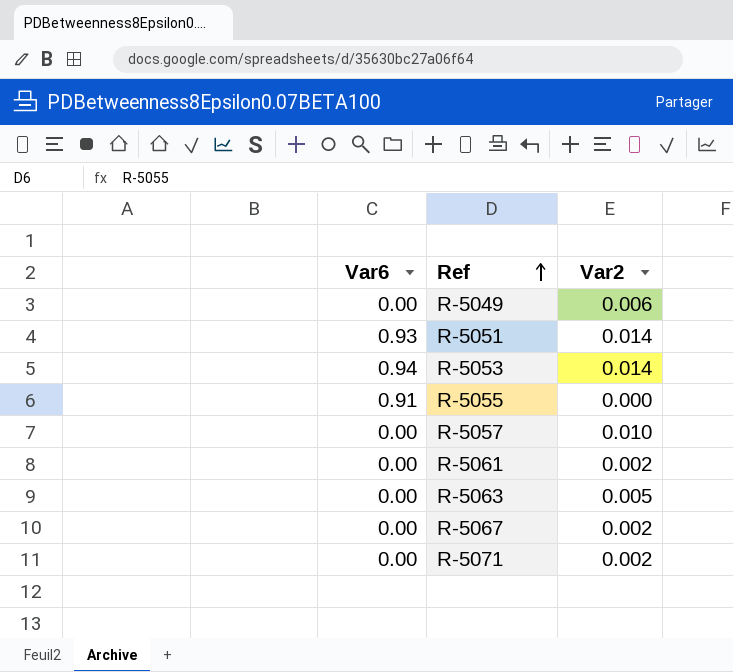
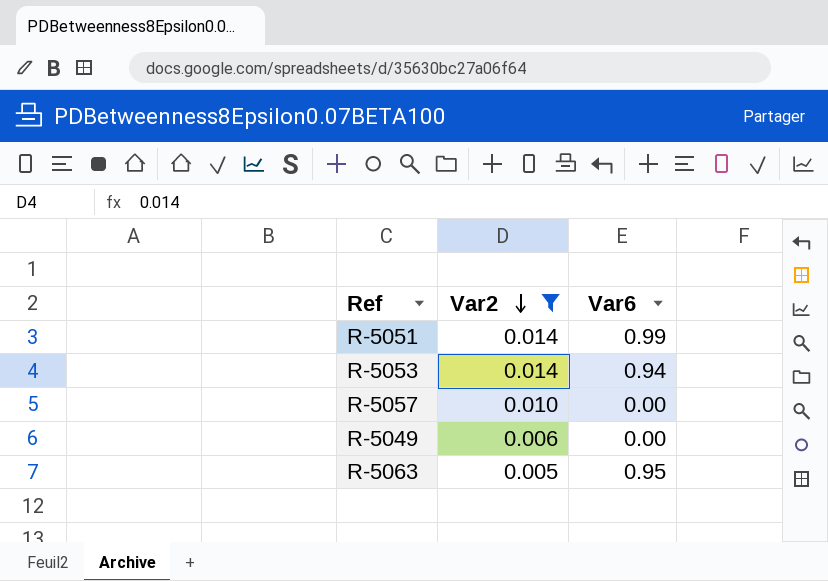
filter: none -> Var2 >= 0.005
row order: Ref ascending -> Var2 descending
column Var6 | position: 1 -> 3
R-5051 | Var6: 0.93 -> 0.99
R-5063 | Var6: 0.00 -> 0.95

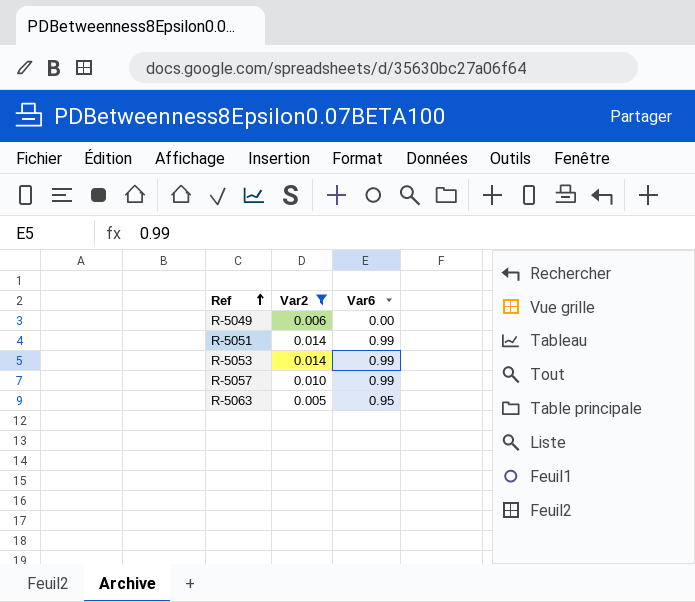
row order: Var2 descending -> Ref ascending
R-5053 | Var6: 0.94 -> 0.99
R-5057 | Var6: 0.00 -> 0.99

